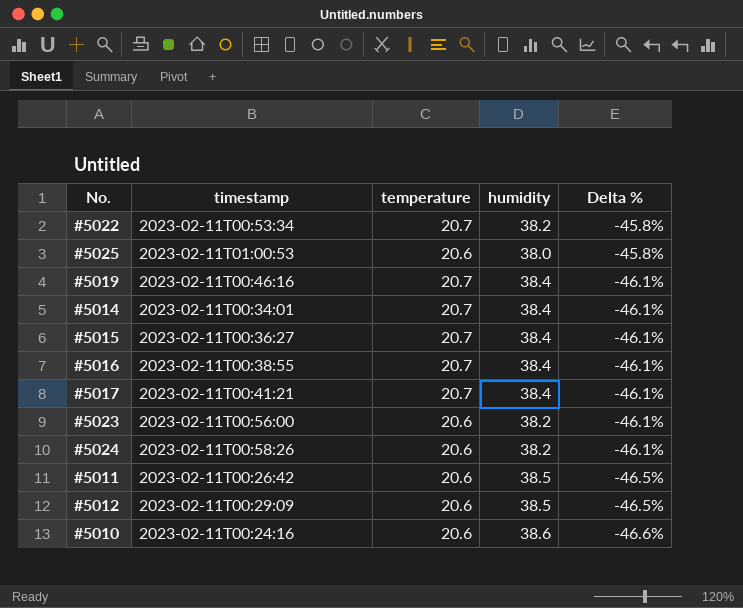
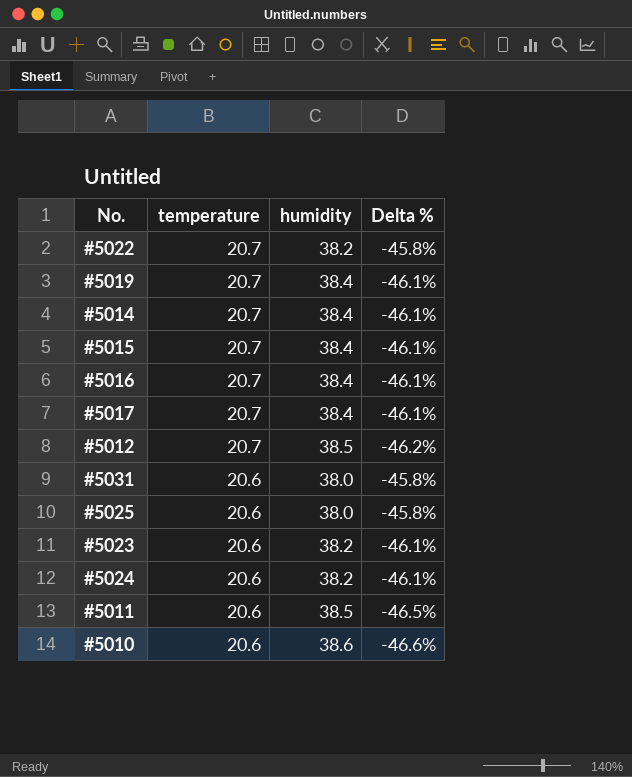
row order: Delta % descending -> temperature descending
column timestamp | position: 2 -> none
#5012 | temperature: 20.6 -> 20.7
#5012 | Delta %: -46.5% -> -46.2%
row #5031: none -> 20.6 | 38.0 | -45.8%

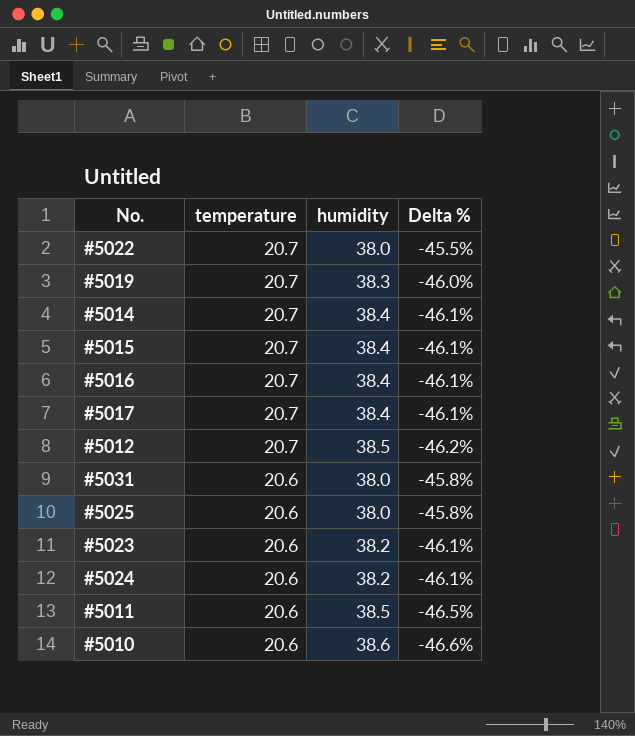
#5022 | humidity: 38.2 -> 38.0
#5022 | Delta %: -45.8% -> -45.5%
#5019 | humidity: 38.4 -> 38.3
#5019 | Delta %: -46.1% -> -46.0%

